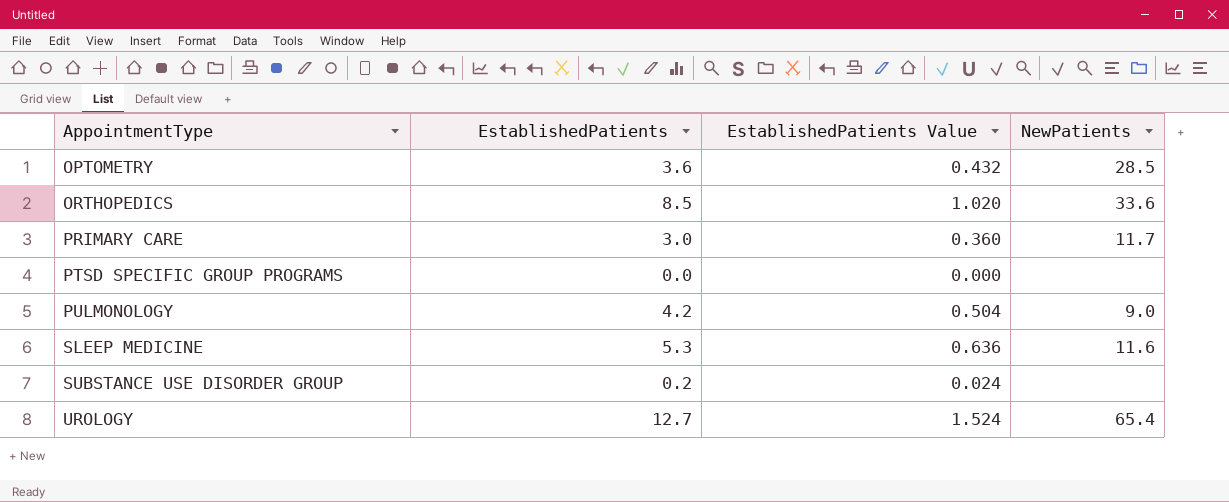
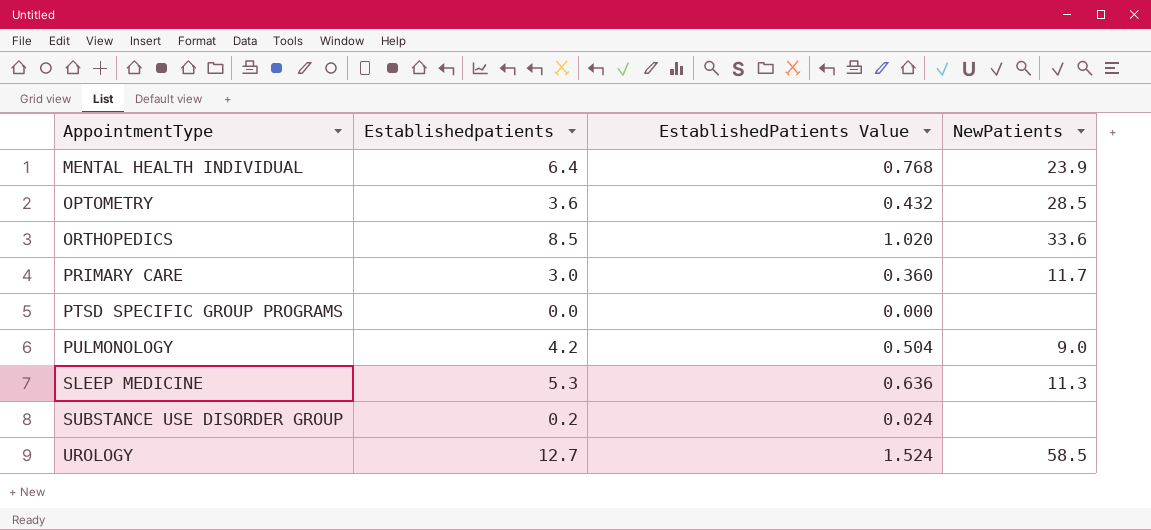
column name: EstablishedPatients -> Establishedpatients
row MENTAL HEALTH INDIVIDUAL: none -> 6.4 | 0.768 | 23.9
SLEEP MEDICINE | NewPatients: 11.6 -> 11.3
UROLOGY | NewPatients: 65.4 -> 58.5

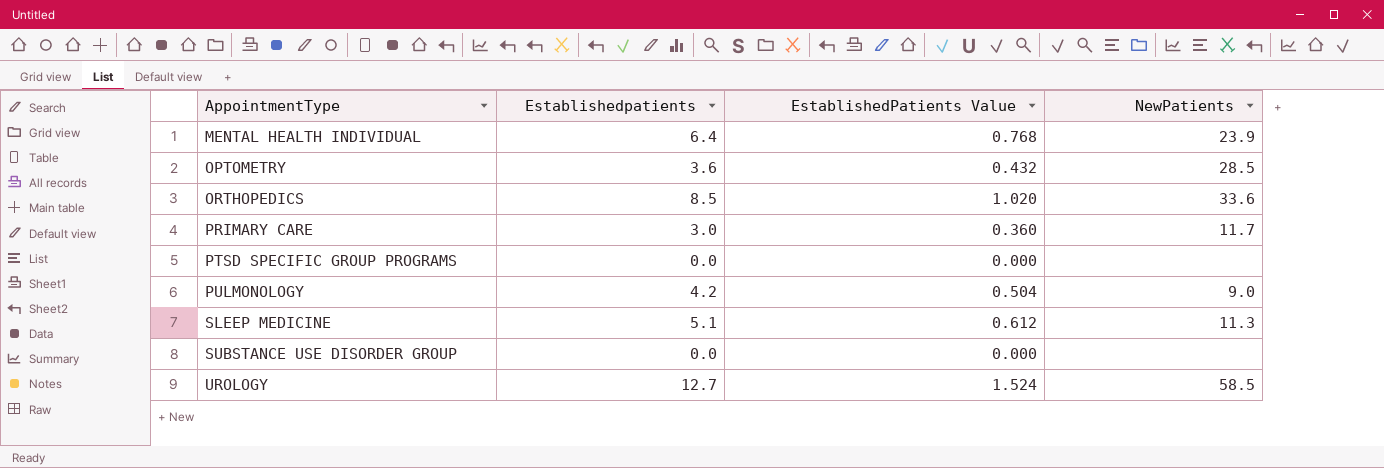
SLEEP MEDICINE | Establishedpatients: 5.3 -> 5.1
SLEEP MEDICINE | EstablishedPatients Value: 0.636 -> 0.612
SUBSTANCE USE DISORDER GROUP | Establishedpatients: 0.2 -> 0.0
SUBSTANCE USE DISORDER GROUP | EstablishedPatients Value: 0.024 -> 0.000

